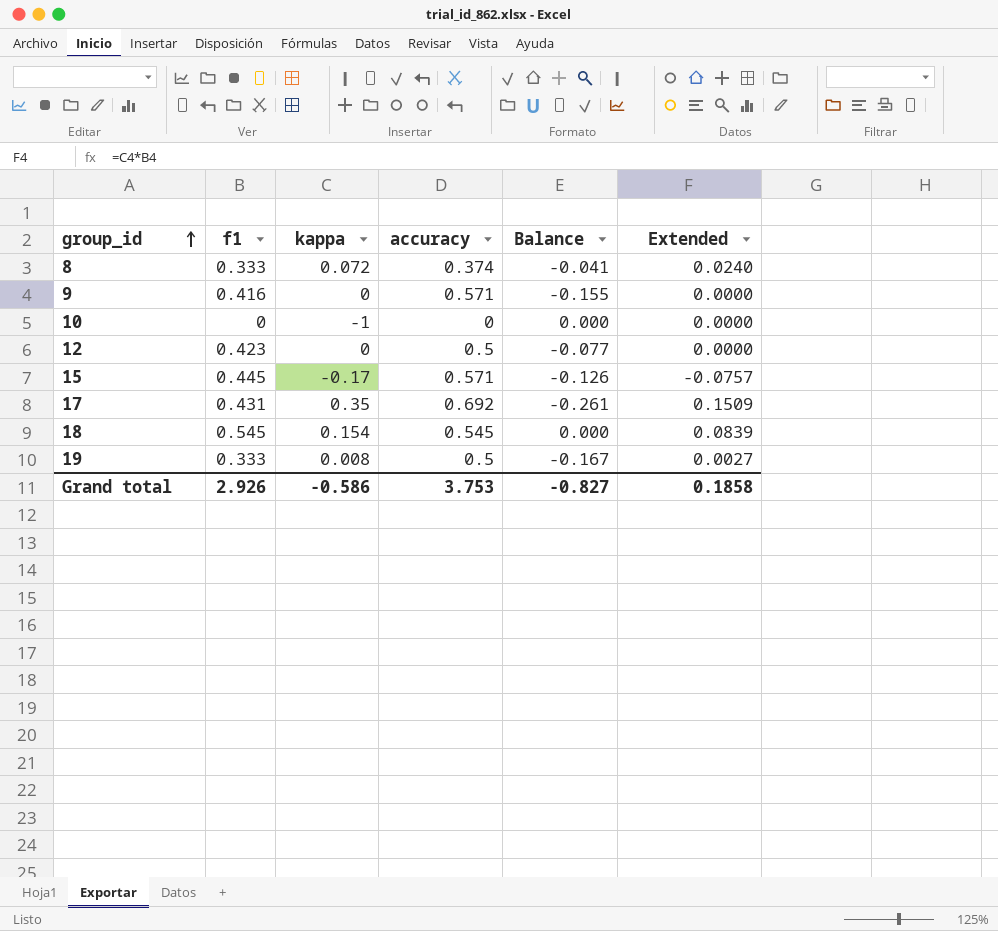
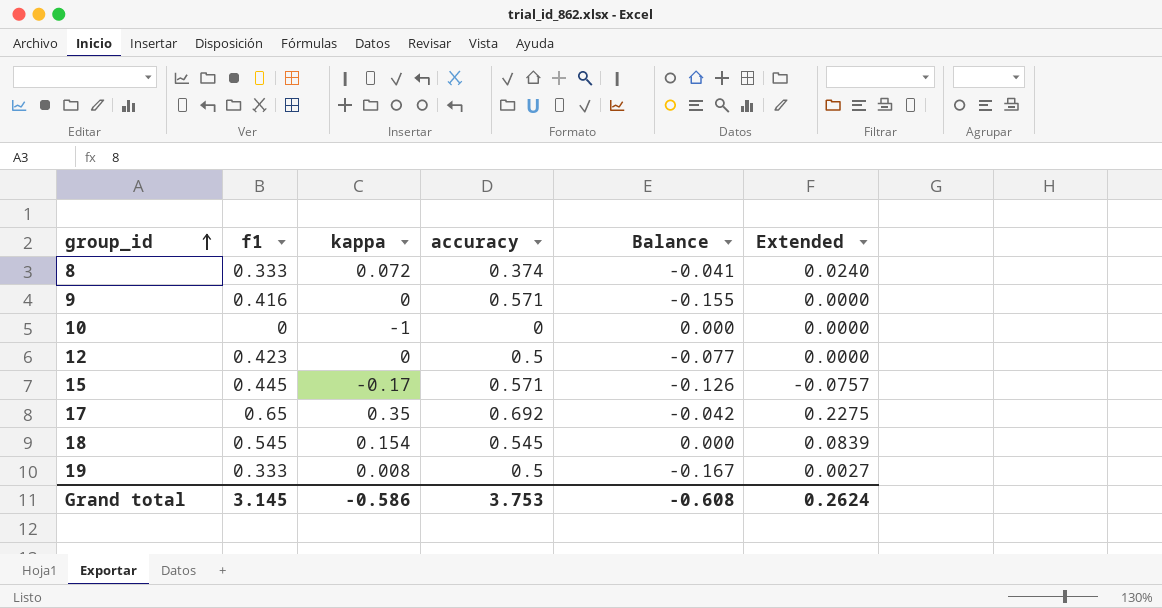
17 | f1: 0.431 -> 0.65
17 | Balance: -0.261 -> -0.042
17 | Extended: 0.1509 -> 0.2275
Grand total | f1: 2.926 -> 3.145
Grand total | Balance: -0.827 -> -0.608
Grand total | Extended: 0.1858 -> 0.2624

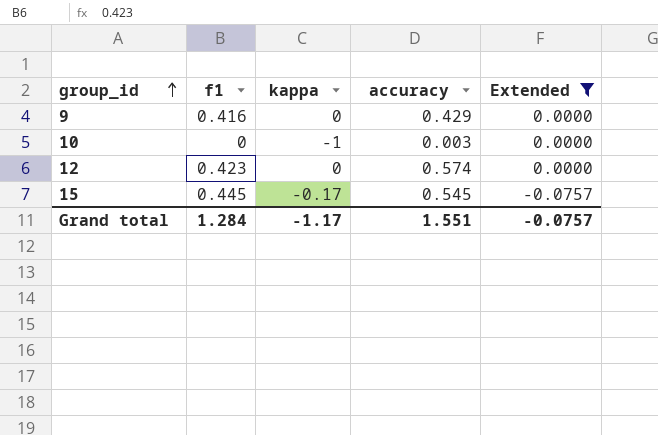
filter: none -> Extended <= 0.0000
column Balance | formula: [f1] - [accuracy] -> none
9 | accuracy: 0.571 -> 0.429
10 | accuracy: 0 -> 0.003
12 | accuracy: 0.5 -> 0.574
15 | accuracy: 0.571 -> 0.545
Grand total | f1: 3.145 -> 1.284
Grand total | kappa: -0.586 -> -1.17
Grand total | accuracy: 3.753 -> 1.551
Grand total | Extended: 0.2624 -> -0.0757

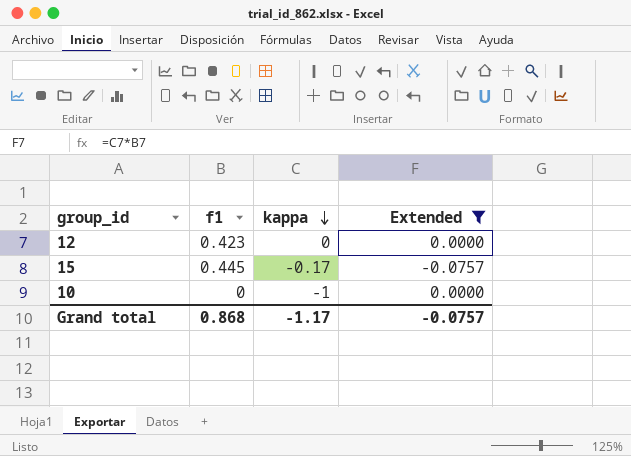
row order: group_id ascending -> kappa descending
column accuracy | position: 4 -> none
row 9: 0.416 | 0 | 0.429 | 0.0000 -> none
Grand total | f1: 1.284 -> 0.868

